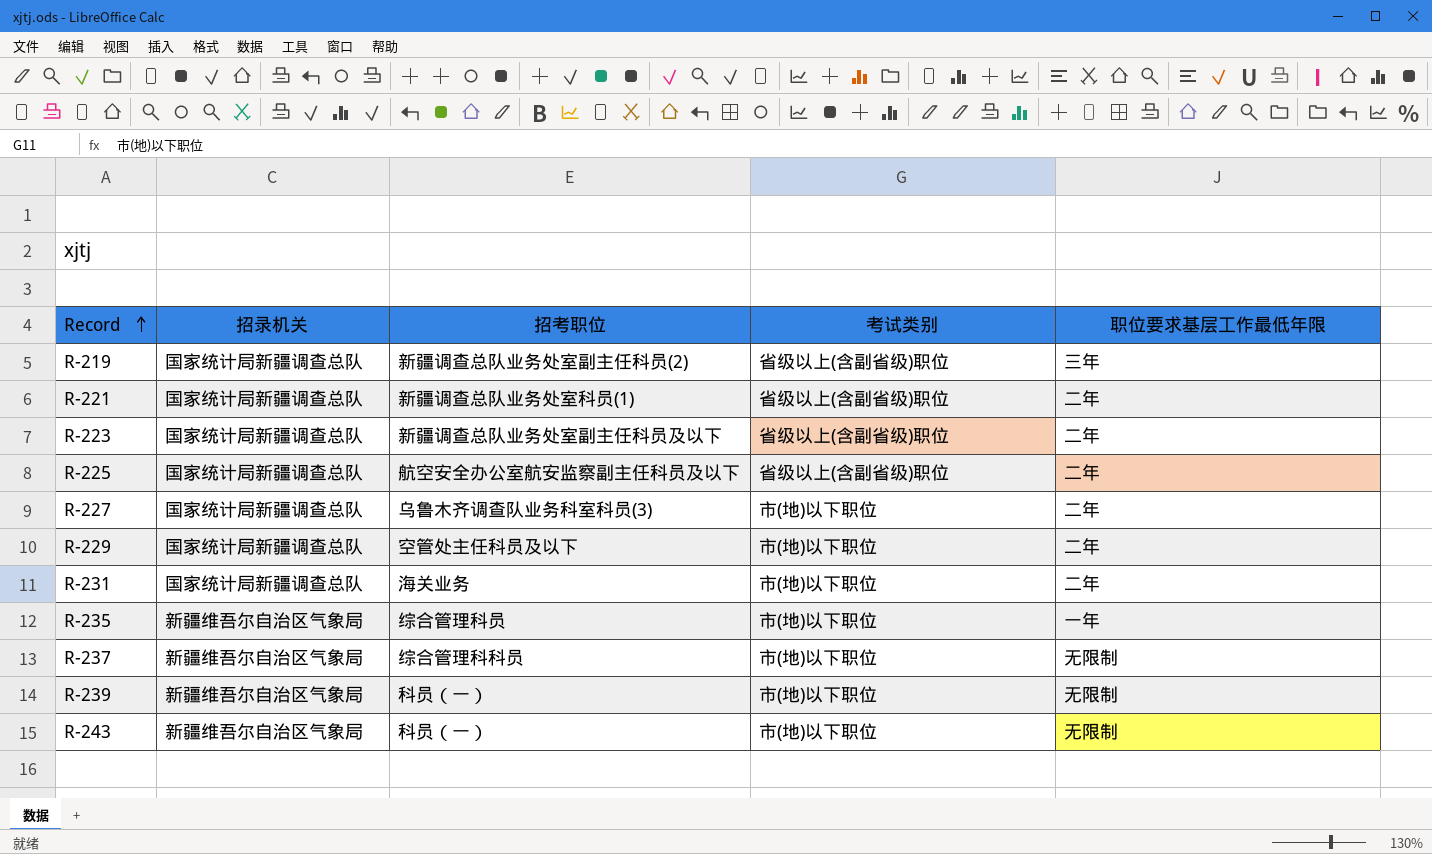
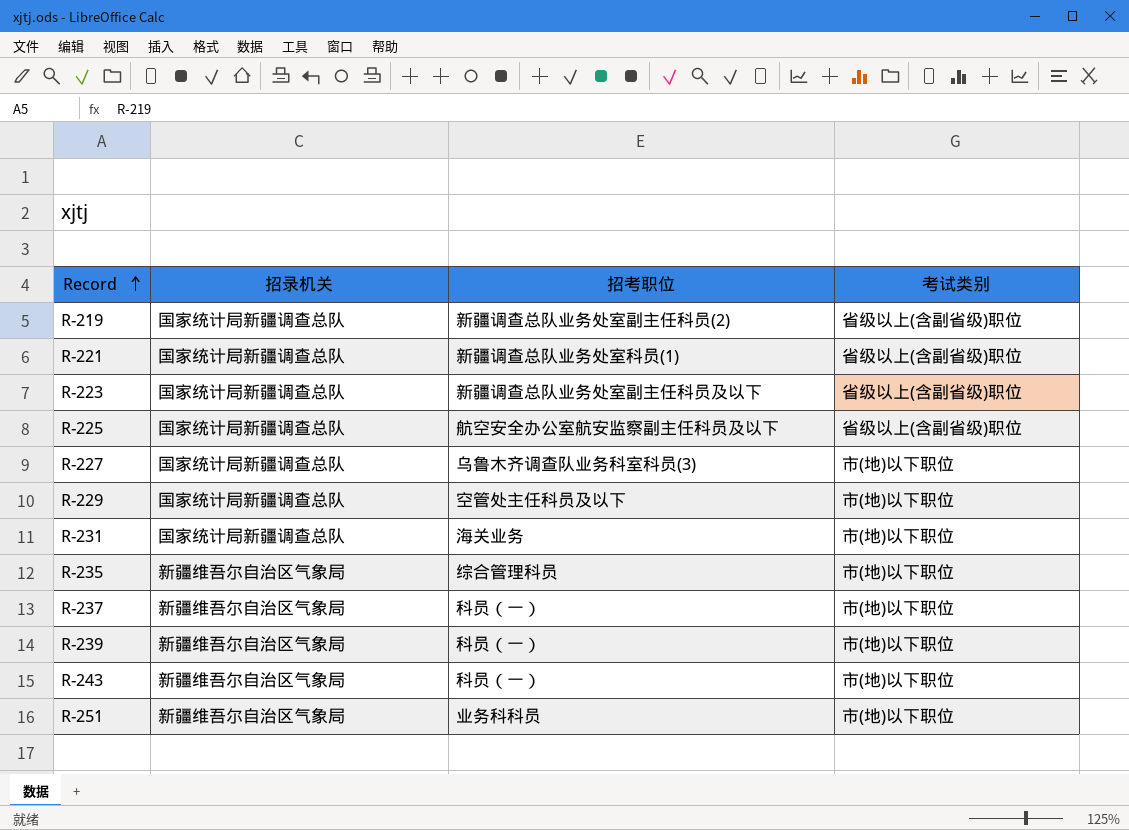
column 职位要求基层工作最低年限 | position: 5 -> none
R-237 | 招考职位: 综合管理科科员 -> 科员（一）
row R-251: none -> 新疆维吾尔自治区气象局 | 业务科科员 | 市(地)以下职位

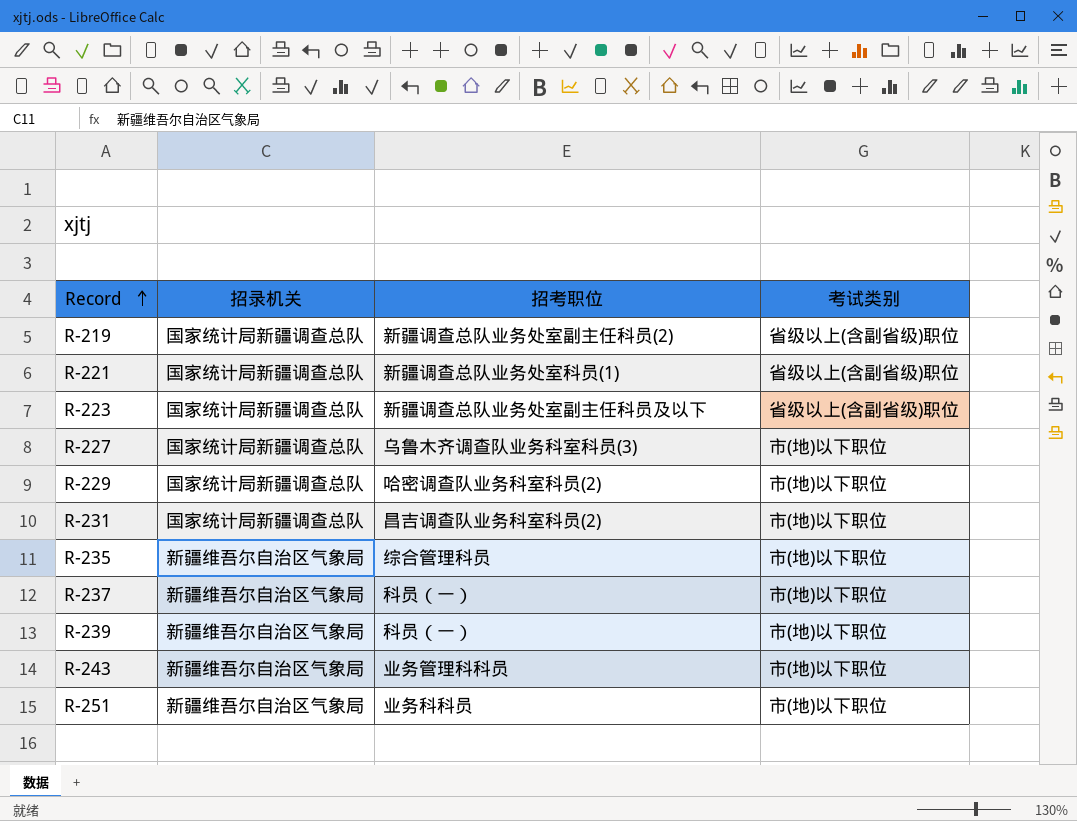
row R-225: 国家统计局新疆调查总队 | 航空安全办公室航安监察副主任科员及以下 | 省级以上(含副省级)职位 -> none
R-229 | 招考职位: 空管处主任科员及以下 -> 哈密调查队业务科室科员(2)
R-231 | 招考职位: 海关业务 -> 昌吉调查队业务科室科员(2)
R-243 | 招考职位: 科员（一） -> 业务管理科科员

